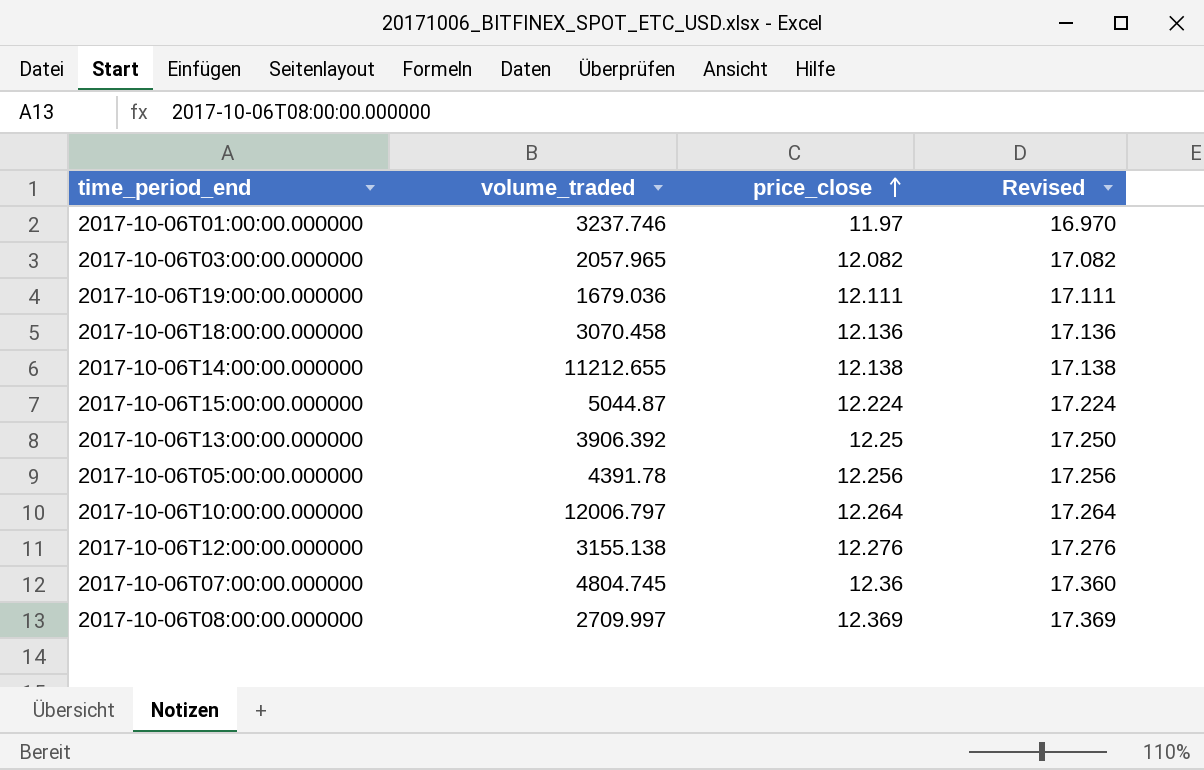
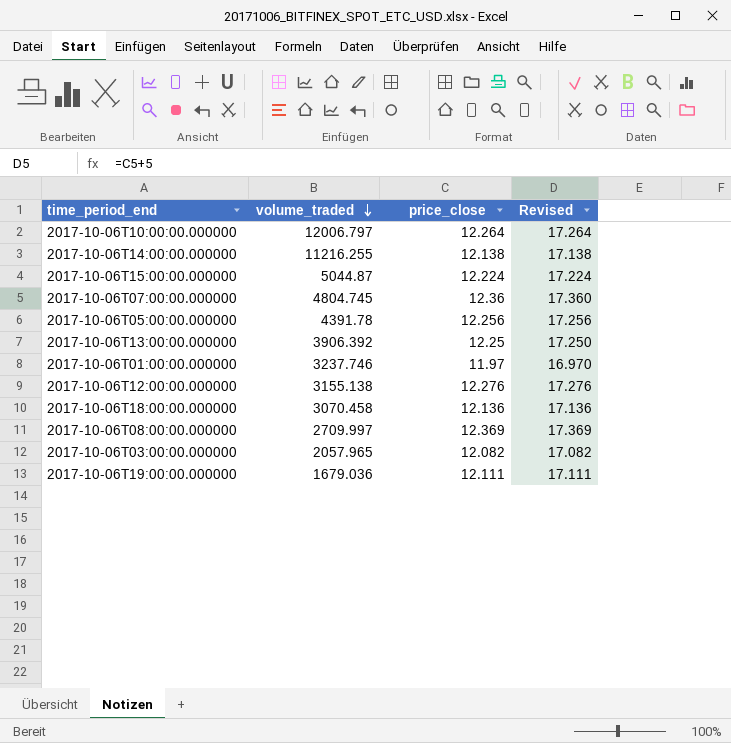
row order: price_close ascending -> volume_traded descending
2017-10-06T14:00:00.000000 | volume_traded: 11212.655 -> 11216.255

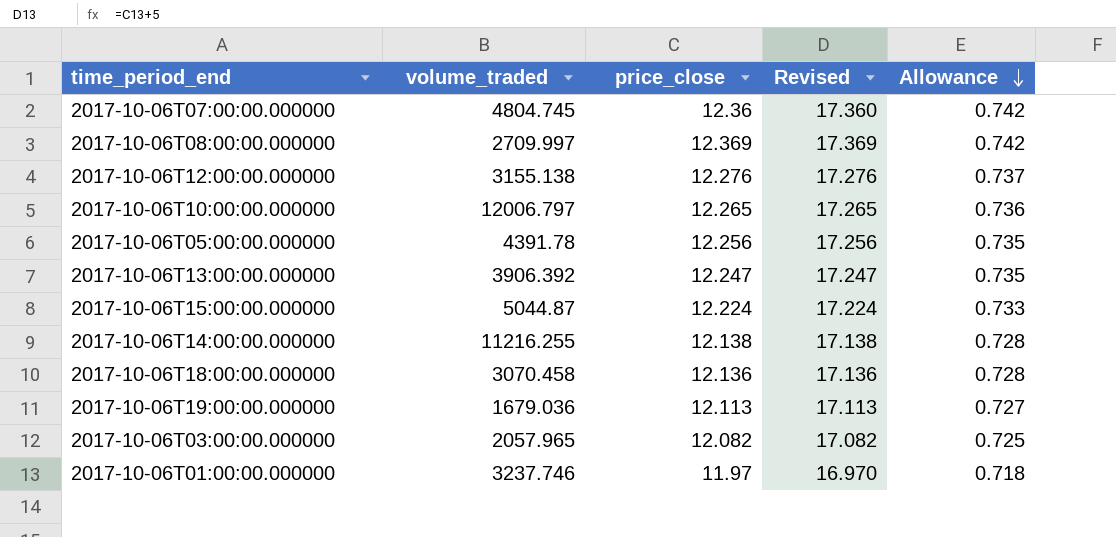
row order: volume_traded descending -> Allowance descending
column Allowance | formula: none -> [price_close] * 0.06
2017-10-06T10:00:00.000000 | price_close: 12.264 -> 12.265
2017-10-06T10:00:00.000000 | Revised: 17.264 -> 17.265
2017-10-06T13:00:00.000000 | price_close: 12.25 -> 12.247
2017-10-06T13:00:00.000000 | Revised: 17.250 -> 17.247
2017-10-06T19:00:00.000000 | price_close: 12.111 -> 12.113
2017-10-06T19:00:00.000000 | Revised: 17.111 -> 17.113

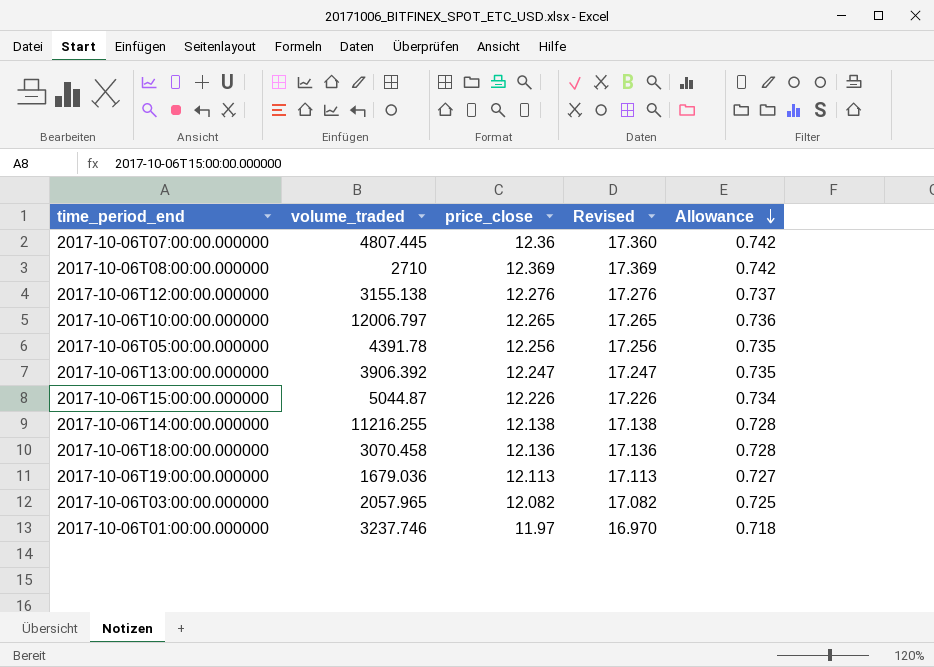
2017-10-06T07:00:00.000000 | volume_traded: 4804.745 -> 4807.445
2017-10-06T08:00:00.000000 | volume_traded: 2709.997 -> 2710
2017-10-06T15:00:00.000000 | price_close: 12.224 -> 12.226
2017-10-06T15:00:00.000000 | Revised: 17.224 -> 17.226
2017-10-06T15:00:00.000000 | Allowance: 0.733 -> 0.734

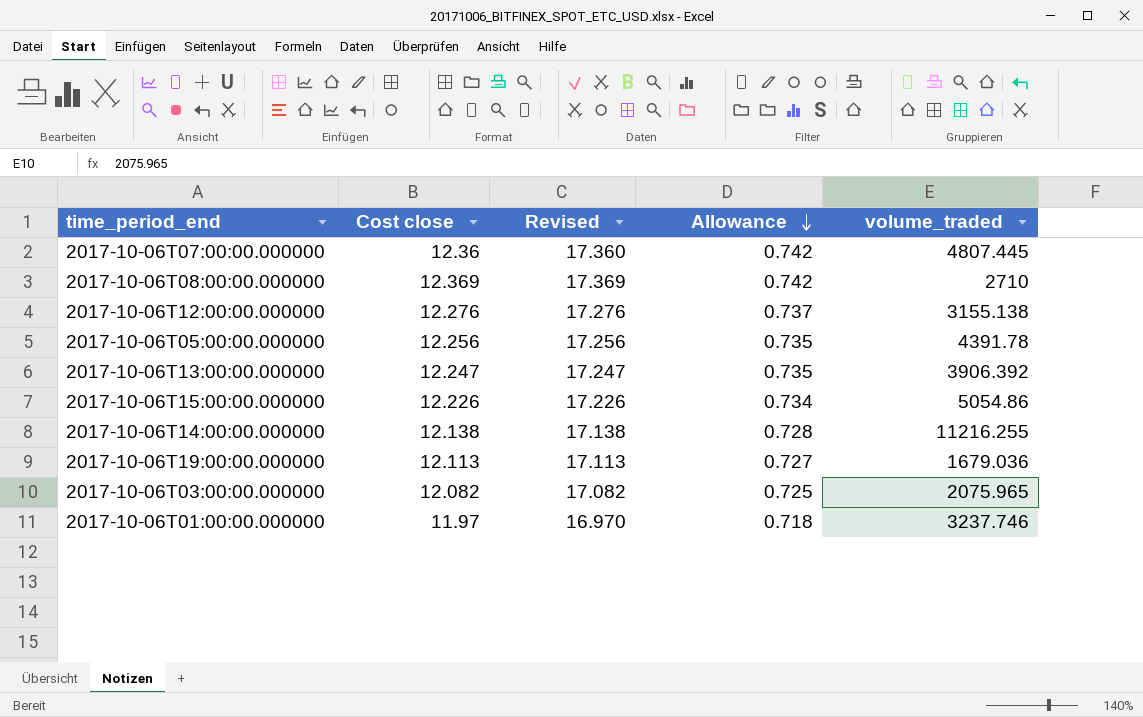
column name: price_close -> Cost close
column volume_traded | position: 2 -> 5
row 2017-10-06T10:00:00.000000: 12006.797 | 12.265 | 17.265 | 0.736 -> none
row 2017-10-06T18:00:00.000000: 3070.458 | 12.136 | 17.136 | 0.728 -> none
2017-10-06T15:00:00.000000 | volume_traded: 5044.87 -> 5054.86
2017-10-06T03:00:00.000000 | volume_traded: 2057.965 -> 2075.965

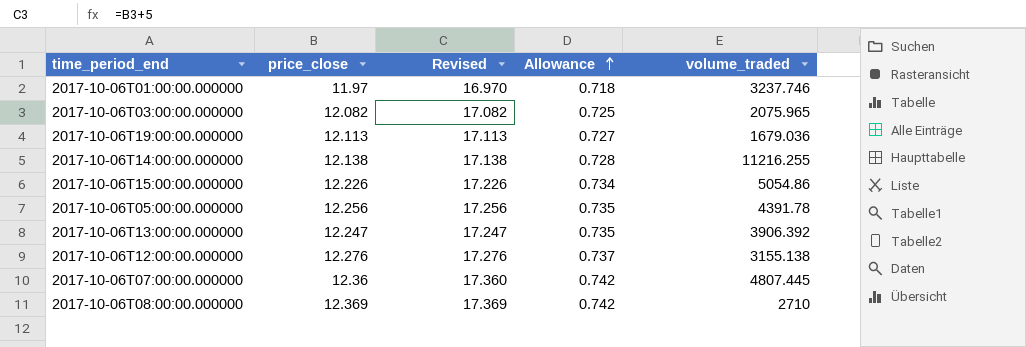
row order: Allowance descending -> Allowance ascending
column name: Cost close -> price_close

